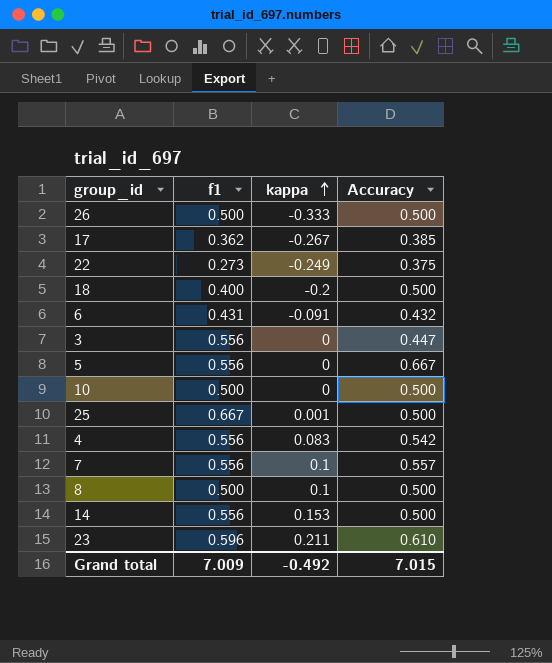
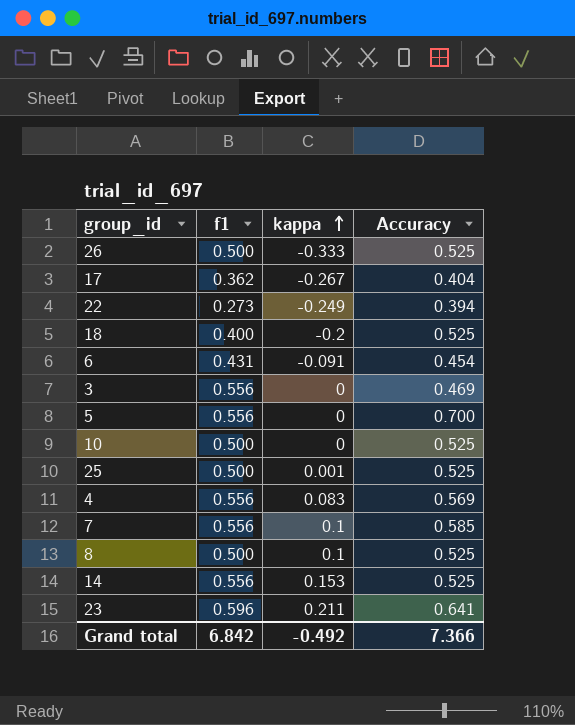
26 | Accuracy: 0.500 -> 0.525
17 | Accuracy: 0.385 -> 0.404
22 | Accuracy: 0.375 -> 0.394
18 | Accuracy: 0.500 -> 0.525
6 | Accuracy: 0.432 -> 0.454
3 | Accuracy: 0.447 -> 0.469
5 | Accuracy: 0.667 -> 0.700
10 | Accuracy: 0.500 -> 0.525
25 | f1: 0.667 -> 0.500
25 | Accuracy: 0.500 -> 0.525
4 | Accuracy: 0.542 -> 0.569
7 | Accuracy: 0.557 -> 0.585
8 | Accuracy: 0.500 -> 0.525
14 | Accuracy: 0.500 -> 0.525
23 | Accuracy: 0.610 -> 0.641
Grand total | f1: 7.009 -> 6.842
Grand total | Accuracy: 7.015 -> 7.366

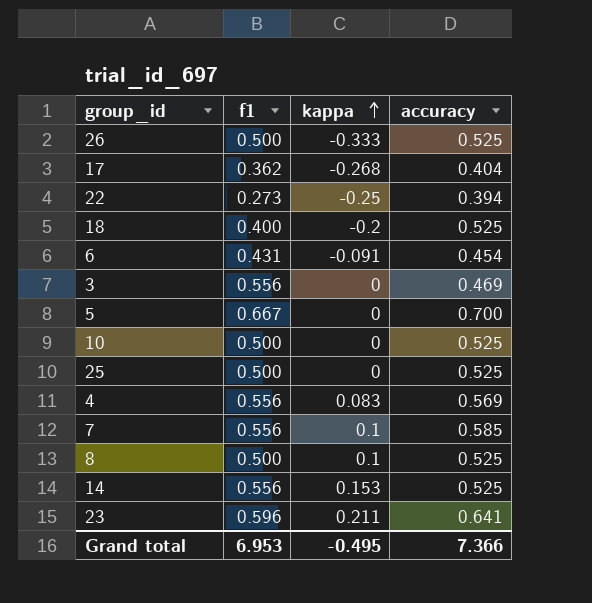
column name: Accuracy -> accuracy
17 | kappa: -0.267 -> -0.268
22 | kappa: -0.249 -> -0.25
5 | f1: 0.556 -> 0.667
25 | kappa: 0.001 -> 0
Grand total | f1: 6.842 -> 6.953
Grand total | kappa: -0.492 -> -0.495

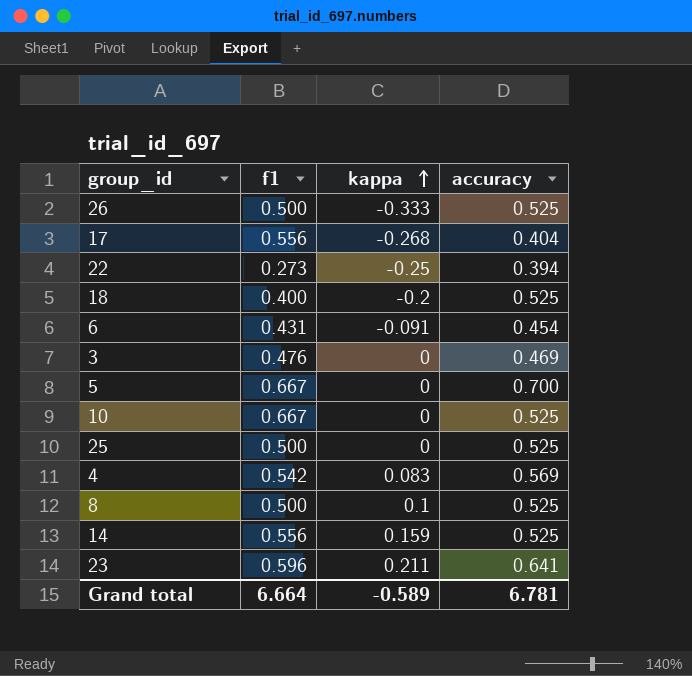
row 7: 0.556 | 0.1 | 0.585 -> none
17 | f1: 0.362 -> 0.556
3 | f1: 0.556 -> 0.476
10 | f1: 0.500 -> 0.667
4 | f1: 0.556 -> 0.542
14 | kappa: 0.153 -> 0.159
Grand total | f1: 6.953 -> 6.664
Grand total | kappa: -0.495 -> -0.589
Grand total | accuracy: 7.366 -> 6.781

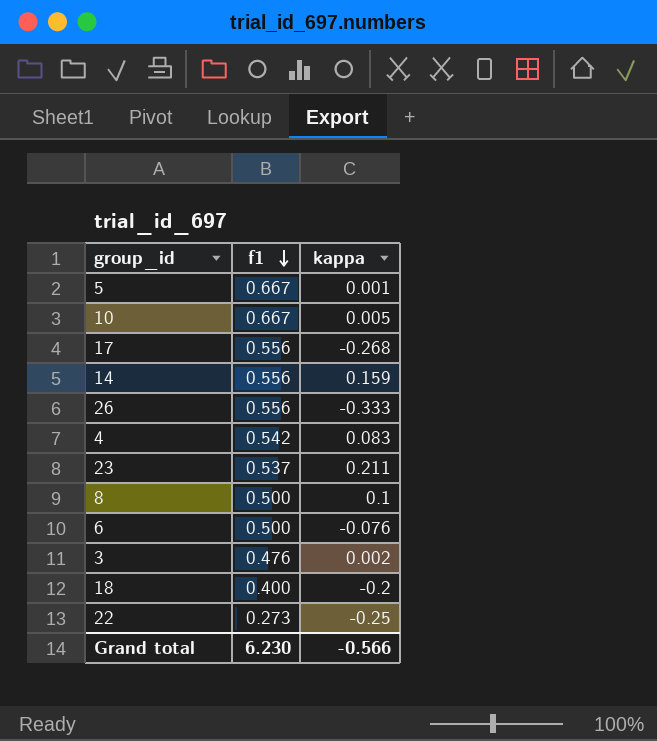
row order: kappa ascending -> f1 descending
column accuracy | position: 4 -> none
row 25: 0.500 | 0 | 0.525 -> none
5 | kappa: 0 -> 0.001
10 | kappa: 0 -> 0.005
26 | f1: 0.500 -> 0.556
23 | f1: 0.596 -> 0.537
6 | f1: 0.431 -> 0.500
6 | kappa: -0.091 -> -0.076
3 | kappa: 0 -> 0.002
Grand total | f1: 6.664 -> 6.230
Grand total | kappa: -0.589 -> -0.566

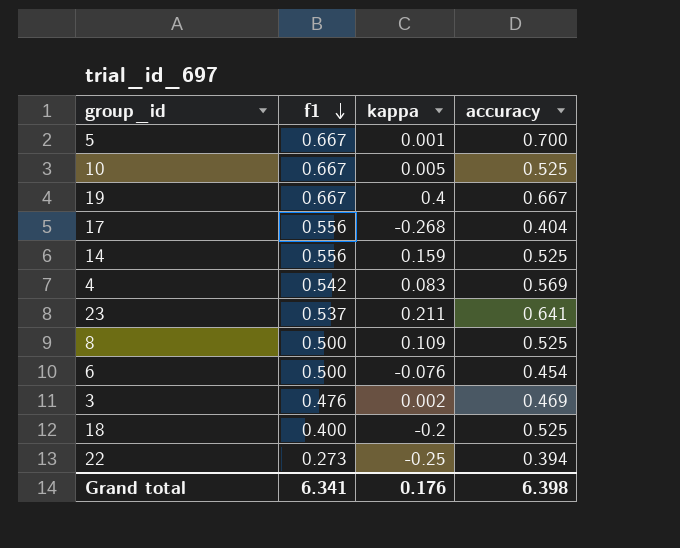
column accuracy | position: none -> 4
row 26: 0.556 | -0.333 -> none
row 19: none -> 0.667 | 0.4 | 0.667
8 | kappa: 0.1 -> 0.109
Grand total | f1: 6.230 -> 6.341
Grand total | kappa: -0.566 -> 0.176

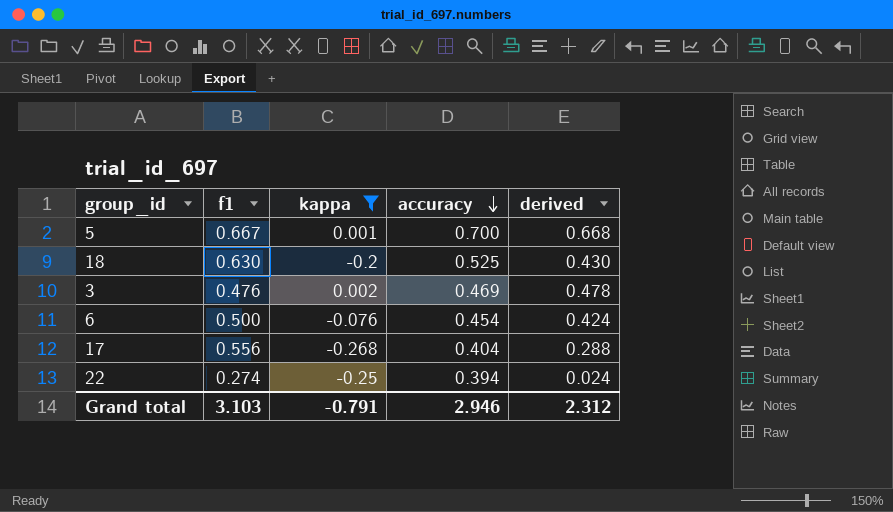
filter: none -> kappa <= 0.002
row order: f1 descending -> accuracy descending
column derived | formula: none -> [f1] + [kappa]
18 | f1: 0.400 -> 0.630
22 | f1: 0.273 -> 0.274
Grand total | f1: 6.341 -> 3.103
Grand total | kappa: 0.176 -> -0.791
Grand total | accuracy: 6.398 -> 2.946

